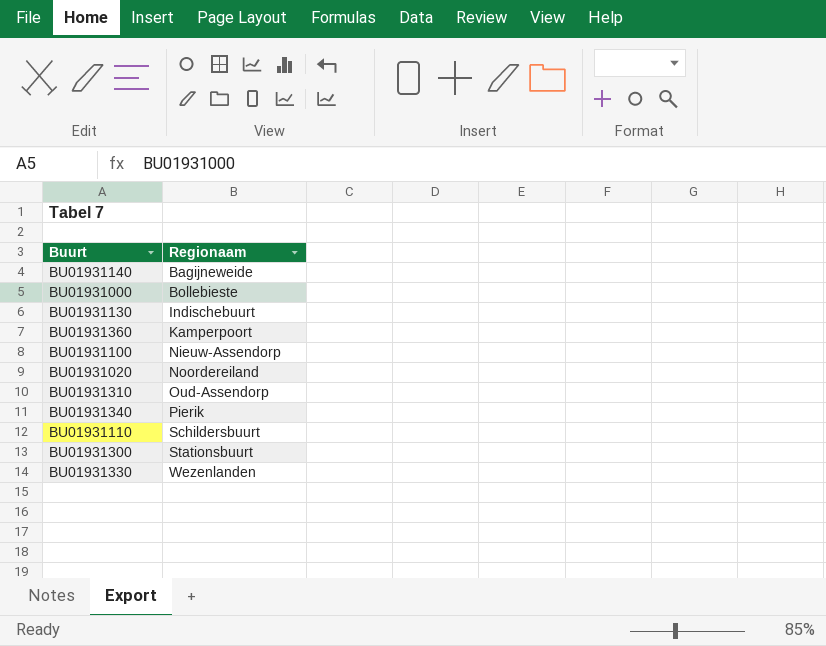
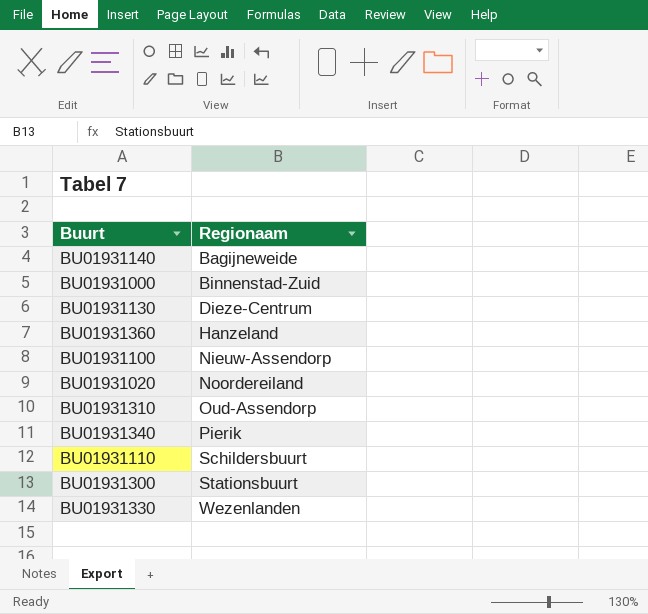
BU01931000 | Regionaam: Bollebieste -> Binnenstad-Zuid
BU01931130 | Regionaam: Indischebuurt -> Dieze-Centrum
BU01931360 | Regionaam: Kamperpoort -> Hanzeland

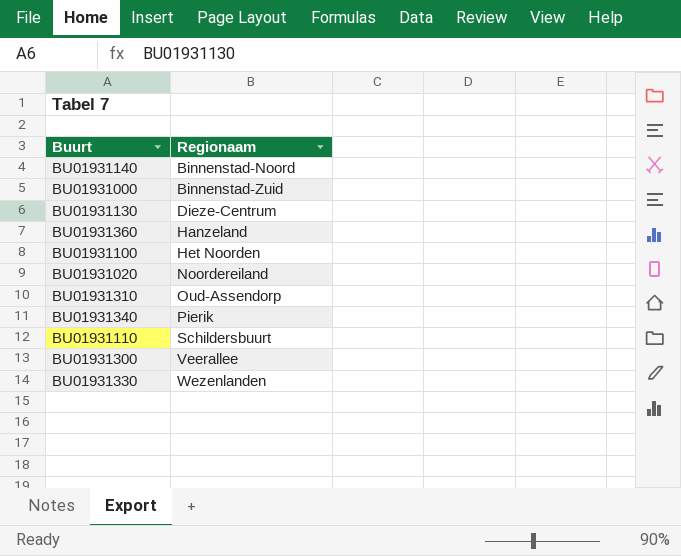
BU01931140 | Regionaam: Bagijneweide -> Binnenstad-Noord
BU01931100 | Regionaam: Nieuw-Assendorp -> Het Noorden
BU01931300 | Regionaam: Stationsbuurt -> Veerallee

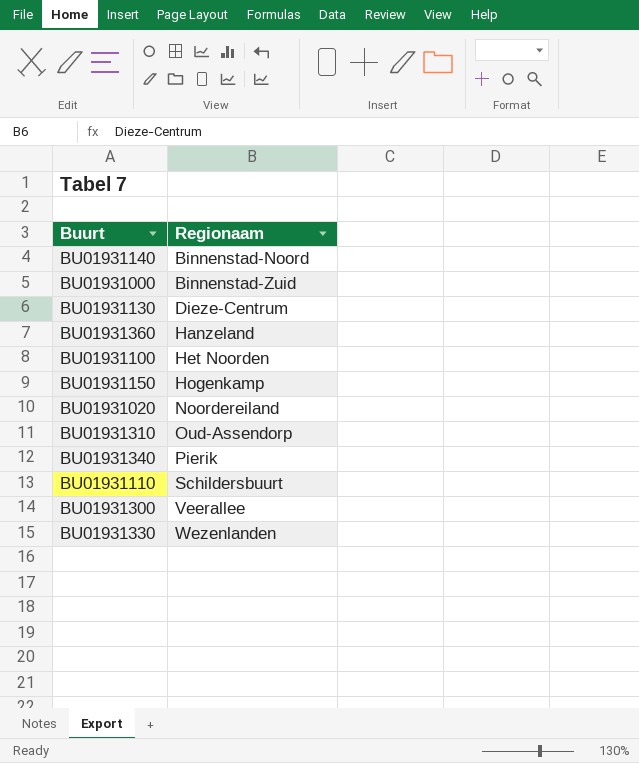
row BU01931150: none -> Hogenkamp

